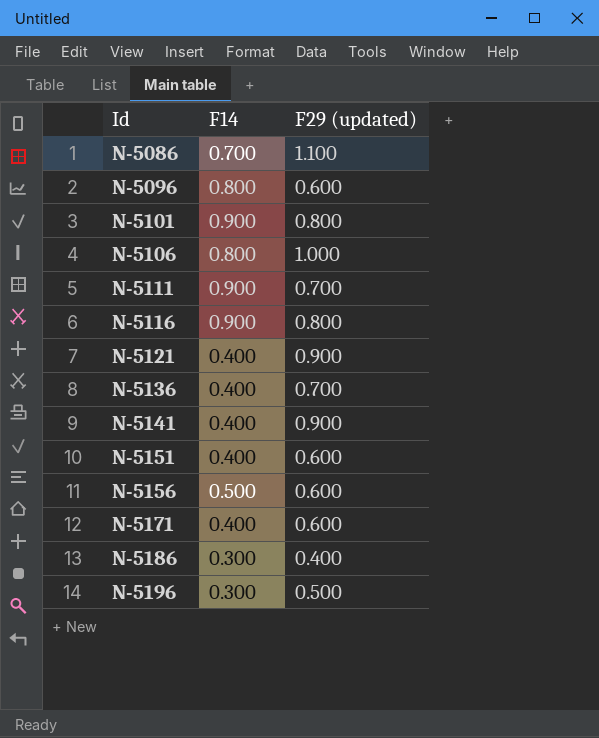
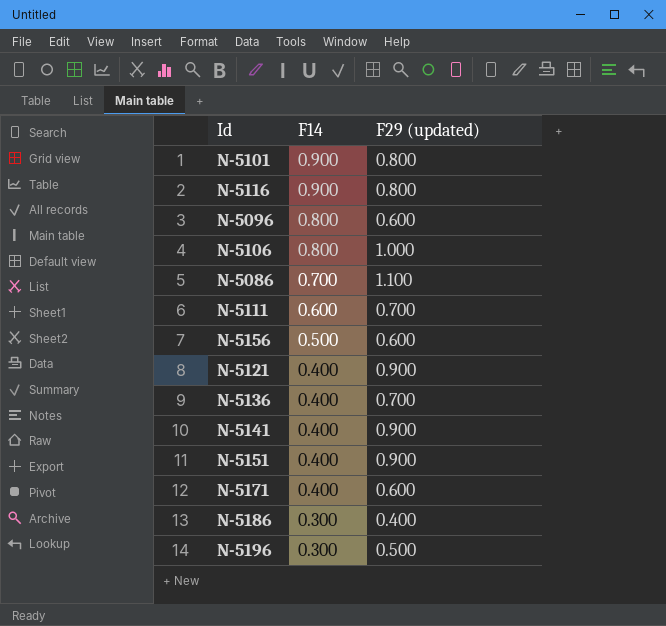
row order: Id ascending -> F14 descending
N-5111 | F14: 0.900 -> 0.600
N-5151 | F29 (updated): 0.600 -> 0.900

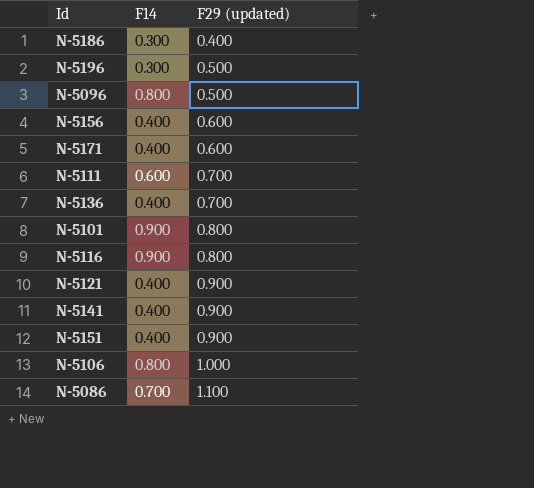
row order: F14 descending -> F29 (updated) ascending
N-5096 | F29 (updated): 0.600 -> 0.500
N-5156 | F14: 0.500 -> 0.400

